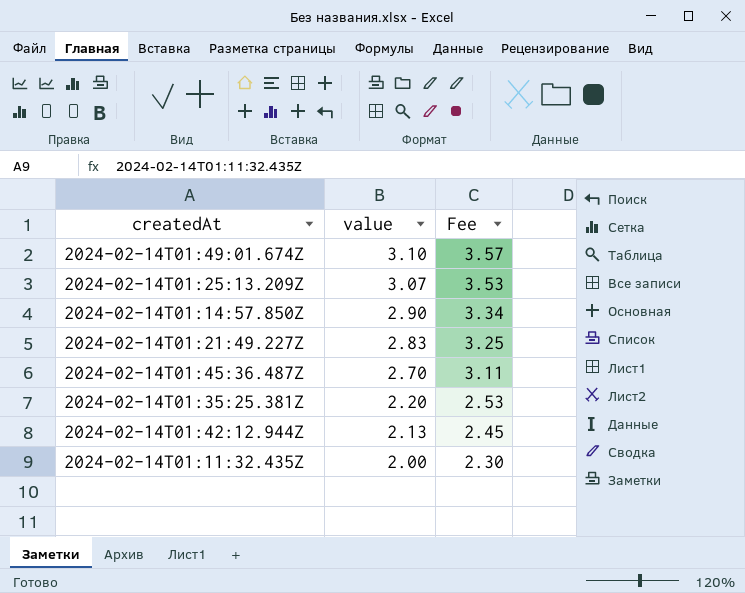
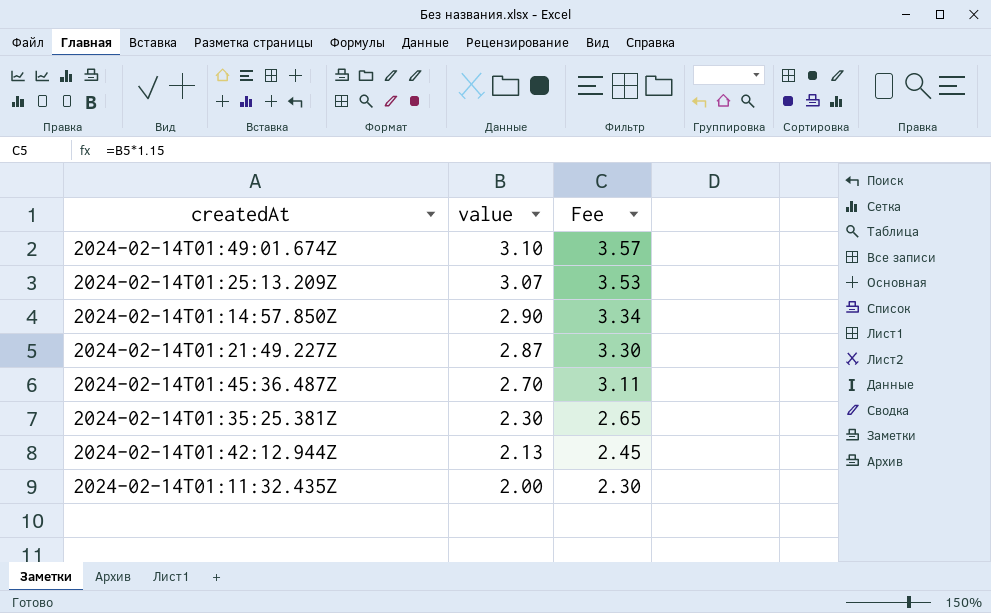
2024-02-14T01:21:49.227Z | value: 2.83 -> 2.87
2024-02-14T01:21:49.227Z | Fee: 3.25 -> 3.30
2024-02-14T01:35:25.381Z | value: 2.20 -> 2.30
2024-02-14T01:35:25.381Z | Fee: 2.53 -> 2.65

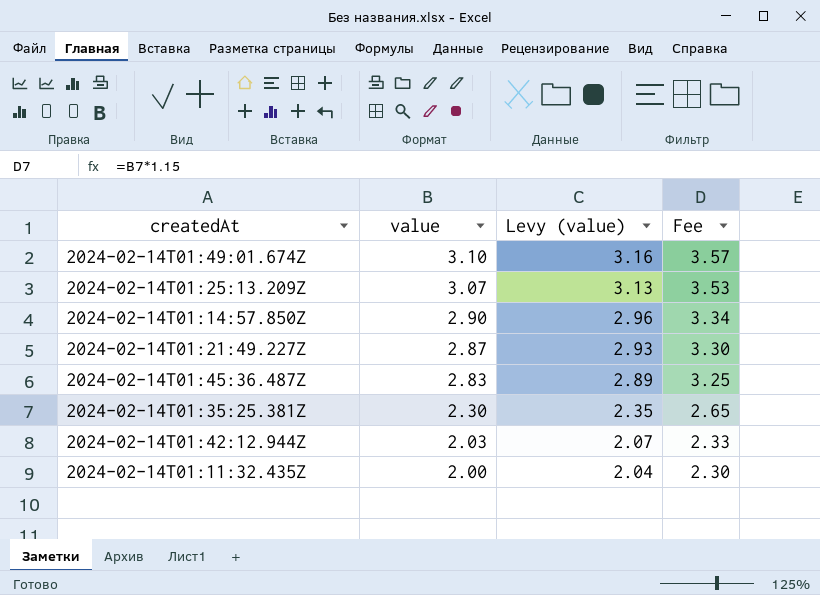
column Levy (value) | formula: none -> [value] * 1.02
2024-02-14T01:45:36.487Z | value: 2.70 -> 2.83
2024-02-14T01:45:36.487Z | Fee: 3.11 -> 3.25
2024-02-14T01:42:12.944Z | value: 2.13 -> 2.03
2024-02-14T01:42:12.944Z | Fee: 2.45 -> 2.33

